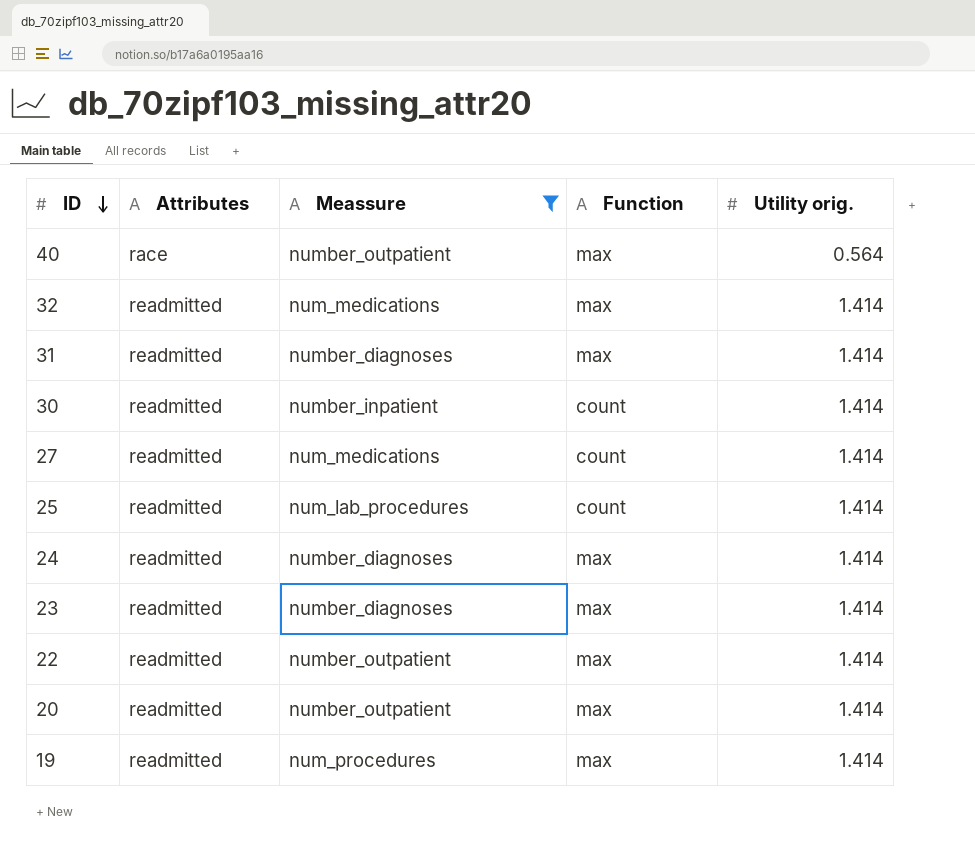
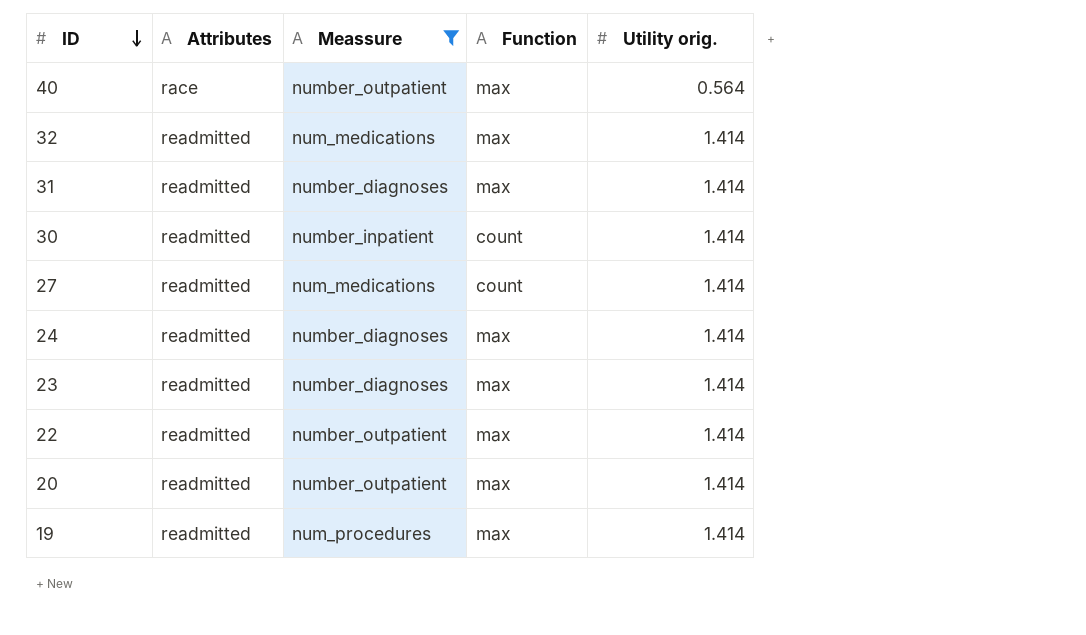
row 25: readmitted | num_lab_procedures | count | 1.414 -> none

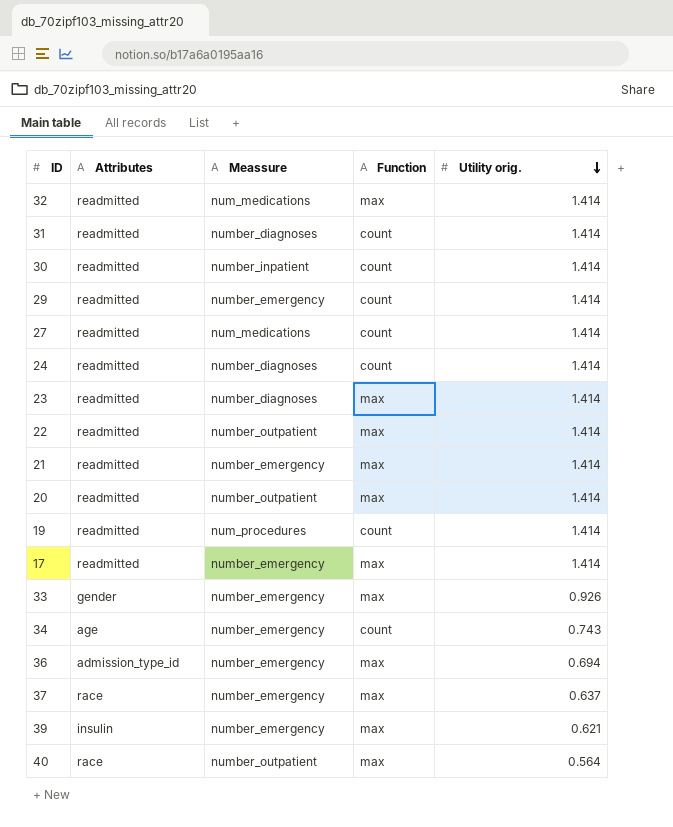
filter: Meassure != number_emergency -> none
row order: ID descending -> Utility orig. descending
31 | Function: max -> count
24 | Function: max -> count
19 | Function: max -> count

